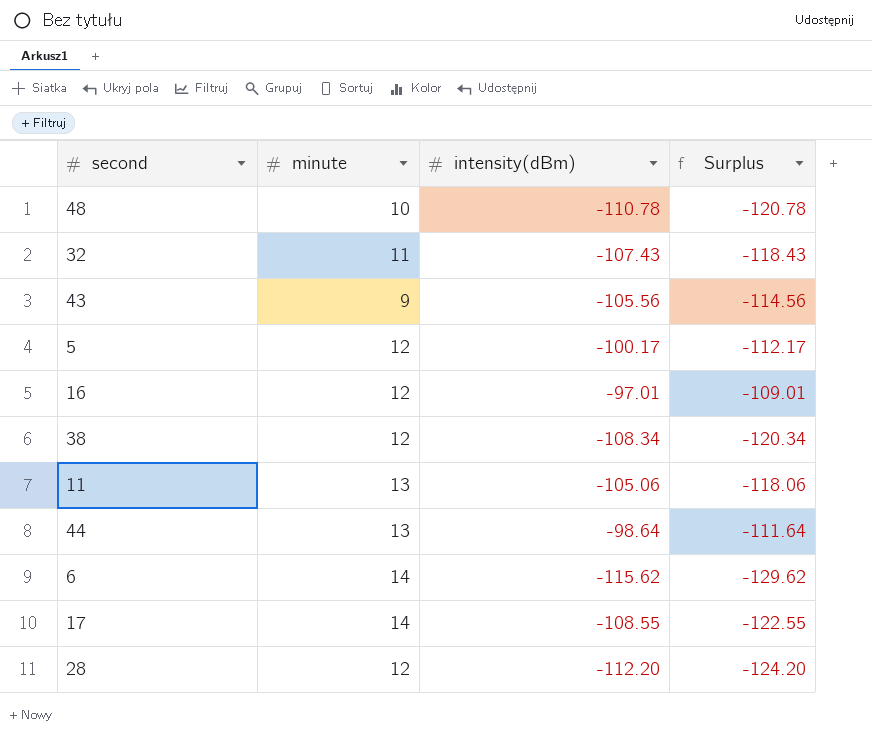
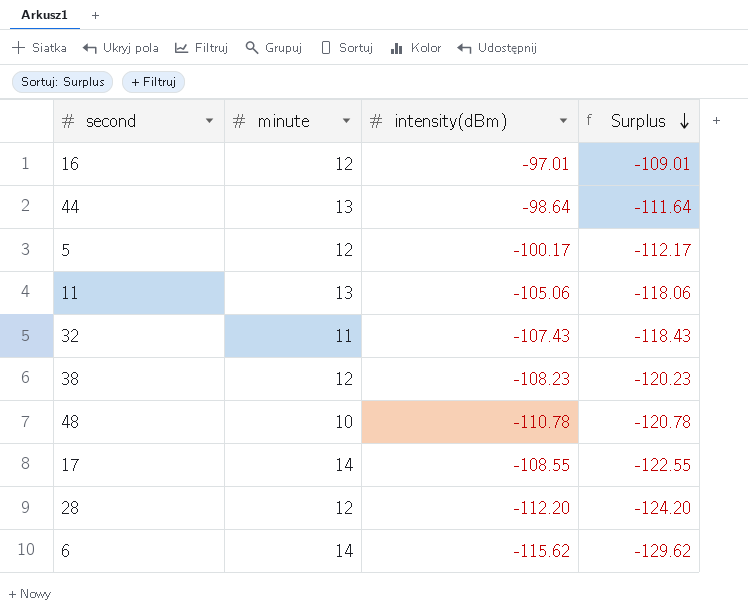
row order: none -> Surplus descending
row 43: 9 | -105.56 | -114.56 -> none
38 | intensity(dBm): -108.34 -> -108.23
38 | Surplus: -120.34 -> -120.23

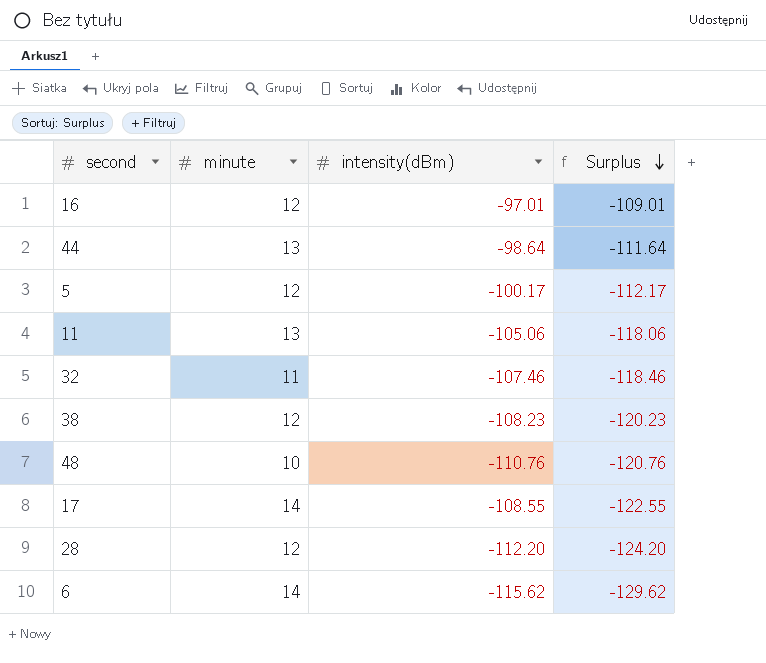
32 | intensity(dBm): -107.43 -> -107.46
32 | Surplus: -118.43 -> -118.46
48 | intensity(dBm): -110.78 -> -110.76
48 | Surplus: -120.78 -> -120.76

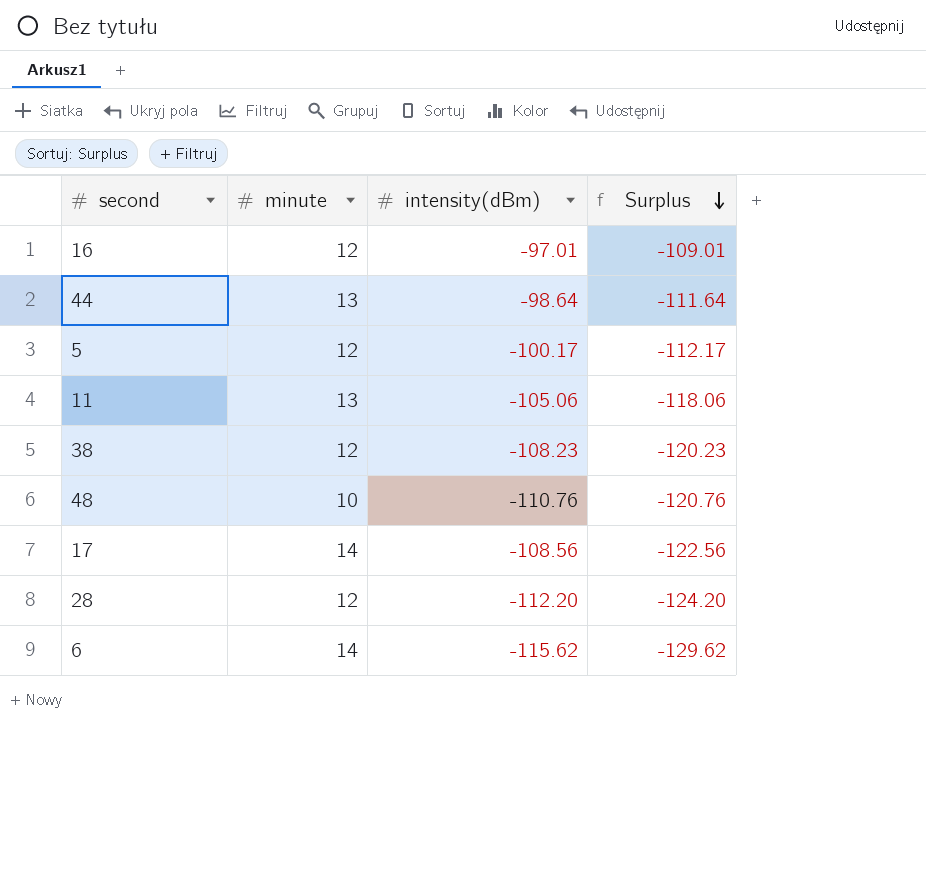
row 32: 11 | -107.46 | -118.46 -> none
17 | intensity(dBm): -108.55 -> -108.56
17 | Surplus: -122.55 -> -122.56

